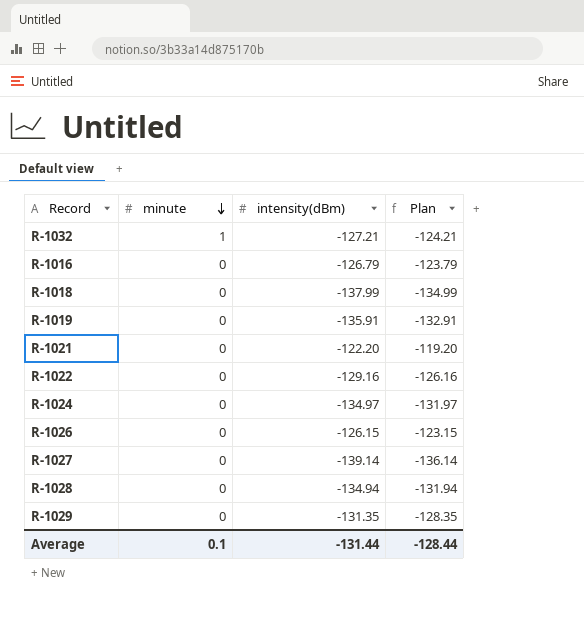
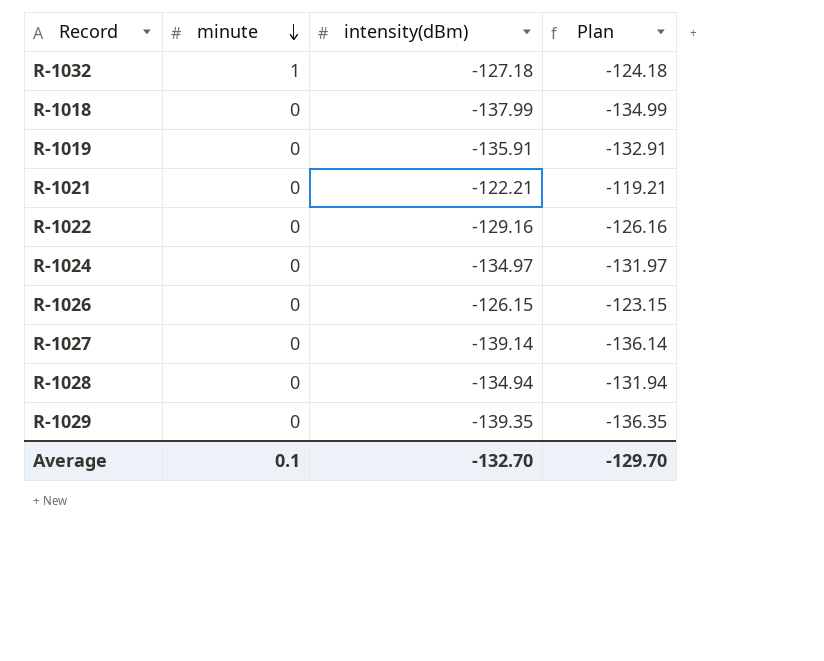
row R-1016: 0 | -126.79 | -123.79 -> none
R-1032 | intensity(dBm): -127.21 -> -127.18
R-1032 | Plan: -124.21 -> -124.18
R-1021 | intensity(dBm): -122.20 -> -122.21
R-1021 | Plan: -119.20 -> -119.21
R-1029 | intensity(dBm): -131.35 -> -139.35
R-1029 | Plan: -128.35 -> -136.35
Average | intensity(dBm): -131.44 -> -132.70
Average | Plan: -128.44 -> -129.70

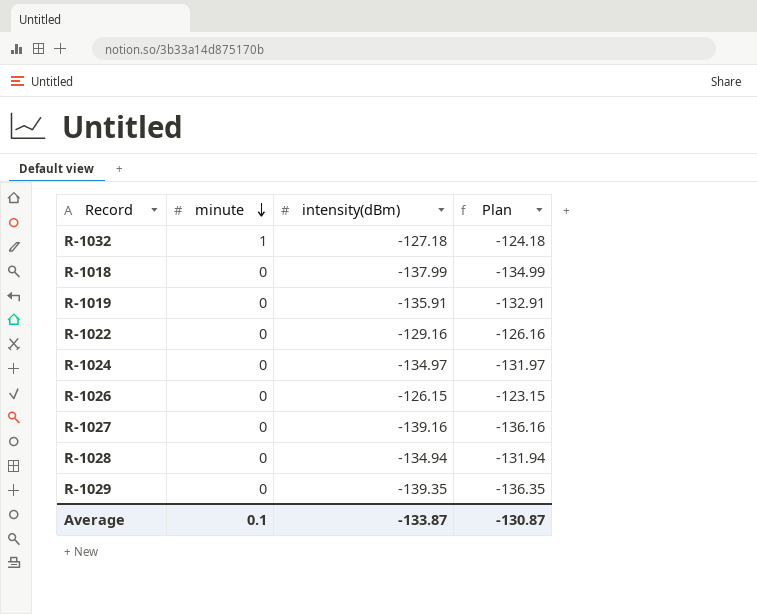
row R-1021: 0 | -122.21 | -119.21 -> none
R-1027 | intensity(dBm): -139.14 -> -139.16
R-1027 | Plan: -136.14 -> -136.16
Average | intensity(dBm): -132.70 -> -133.87
Average | Plan: -129.70 -> -130.87

